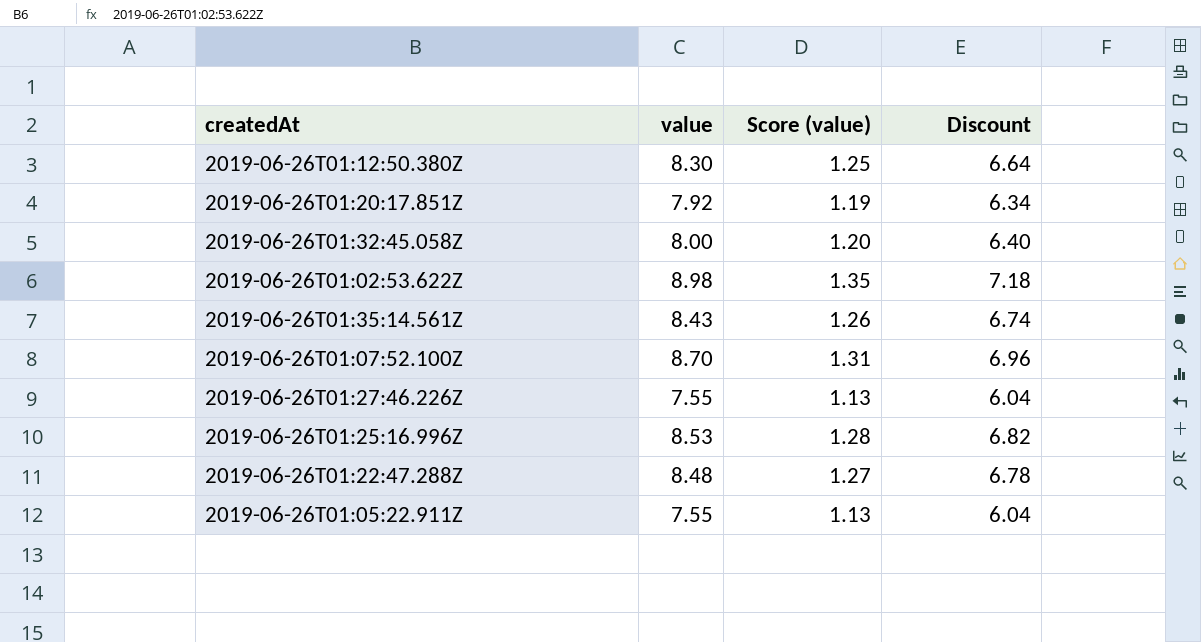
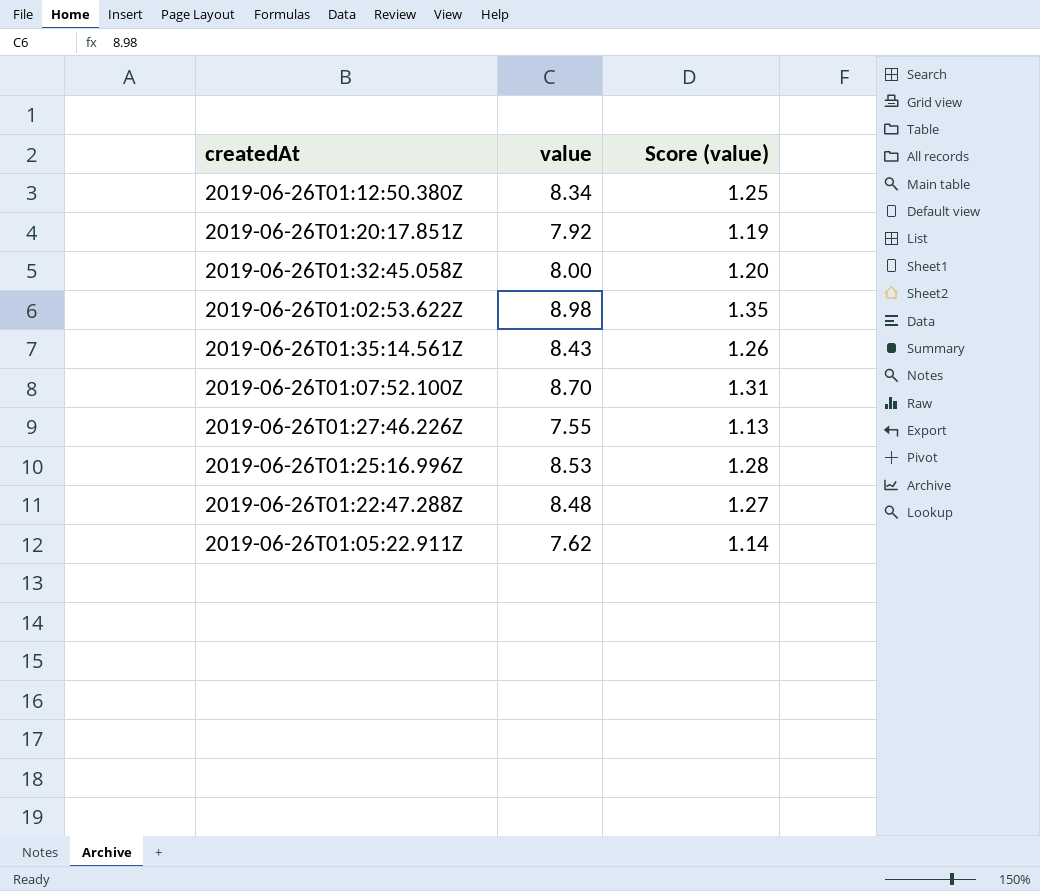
column Discount | formula: [value] * 0.8 -> none
2019-06-26T01:12:50.380Z | value: 8.30 -> 8.34
2019-06-26T01:05:22.911Z | value: 7.55 -> 7.62
2019-06-26T01:05:22.911Z | Score (value): 1.13 -> 1.14

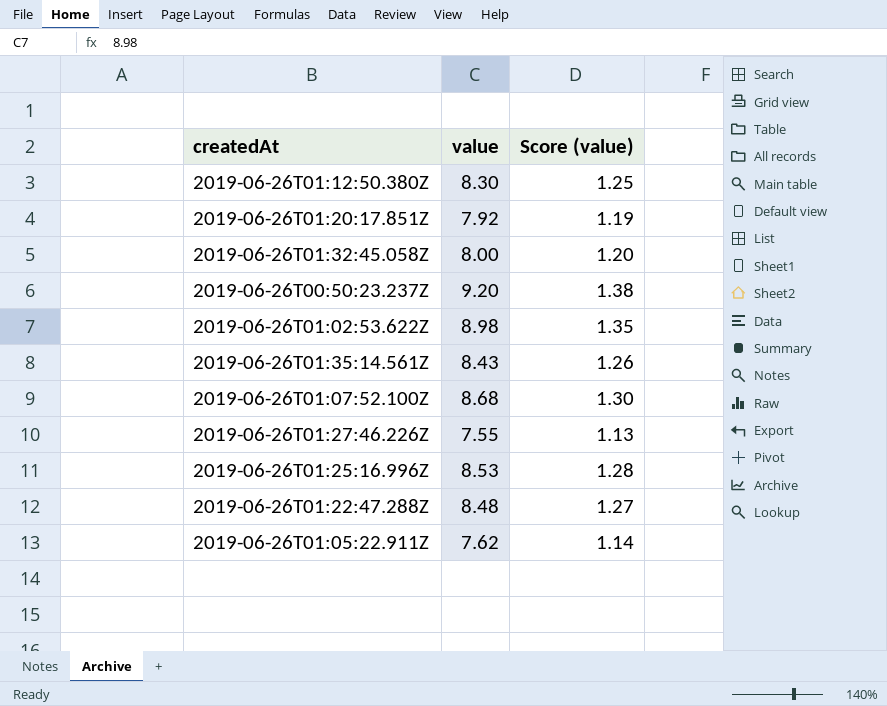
2019-06-26T01:12:50.380Z | value: 8.34 -> 8.30
row 2019-06-26T00:50:23.237Z: none -> 9.20 | 1.38
2019-06-26T01:07:52.100Z | value: 8.70 -> 8.68
2019-06-26T01:07:52.100Z | Score (value): 1.31 -> 1.30

